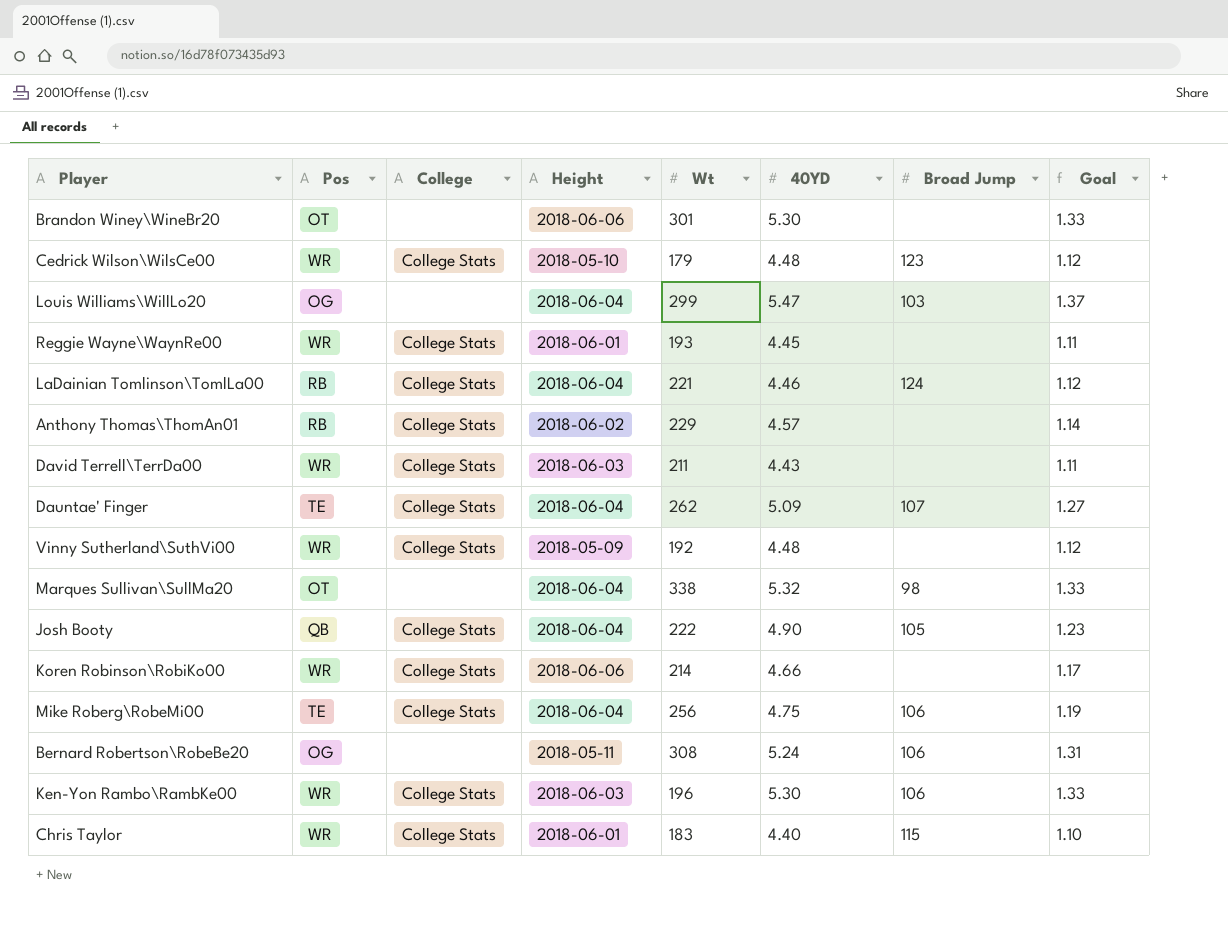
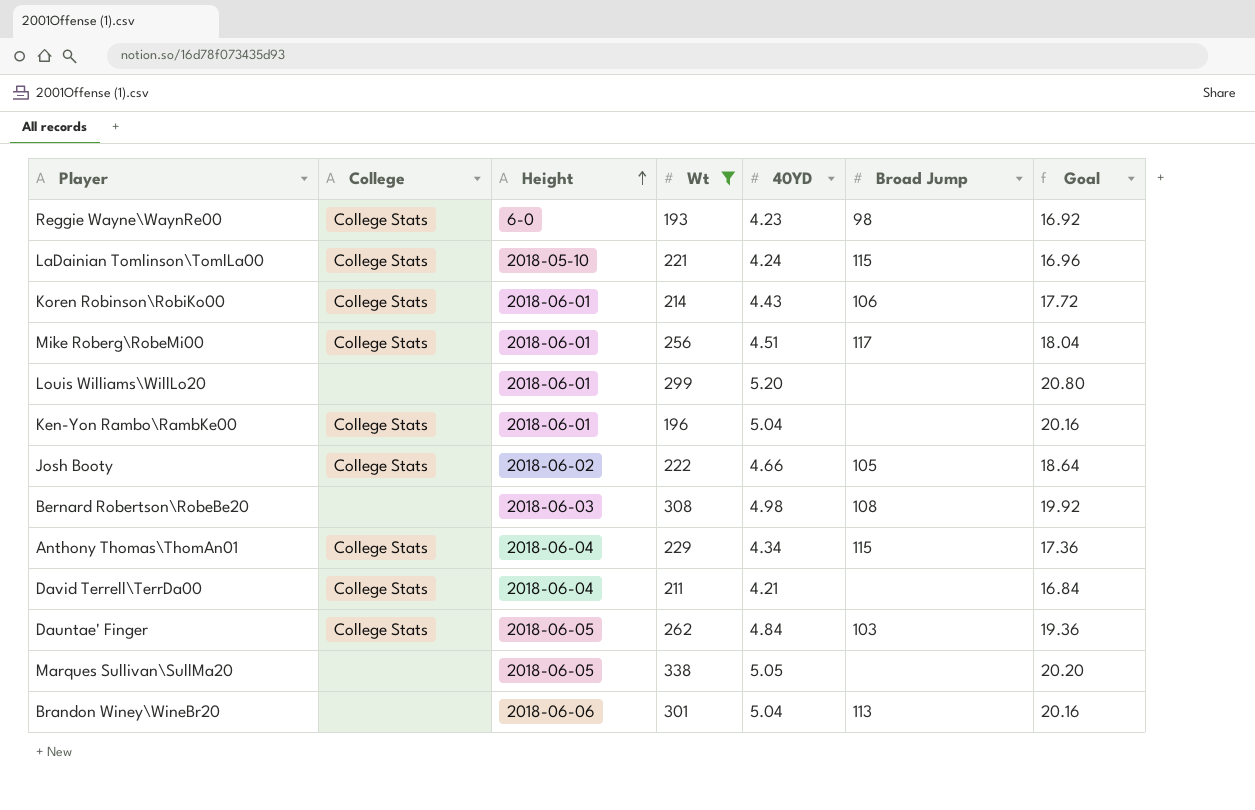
filter: none -> Wt >= 193
row order: none -> Height ascending
column Pos | position: 2 -> none
column Goal | formula: [40YD] * 0.25 -> [40YD] * 4
Reggie Wayne\WaynRe00 | Height: 2018-06-01 -> 6-0
Reggie Wayne\WaynRe00 | 40YD: 4.45 -> 4.23
Reggie Wayne\WaynRe00 | Broad Jump: none -> 98
LaDainian Tomlinson\TomlLa00 | Height: 2018-06-04 -> 2018-05-10
LaDainian Tomlinson\TomlLa00 | 40YD: 4.46 -> 4.24
LaDainian Tomlinson\TomlLa00 | Broad Jump: 124 -> 115
Koren Robinson\RobiKo00 | Height: 2018-06-06 -> 2018-06-01
Koren Robinson\RobiKo00 | 40YD: 4.66 -> 4.43
Koren Robinson\RobiKo00 | Broad Jump: none -> 106
Mike Roberg\RobeMi00 | Height: 2018-06-04 -> 2018-06-01
Mike Roberg\RobeMi00 | 40YD: 4.75 -> 4.51
Mike Roberg\RobeMi00 | Broad Jump: 106 -> 117
Louis Williams\WillLo20 | Height: 2018-06-04 -> 2018-06-01
Louis Williams\WillLo20 | 40YD: 5.47 -> 5.20
Louis Williams\WillLo20 | Broad Jump: 103 -> none
Ken-Yon Rambo\RambKe00 | Height: 2018-06-03 -> 2018-06-01
Ken-Yon Rambo\RambKe00 | 40YD: 5.30 -> 5.04
Ken-Yon Rambo\RambKe00 | Broad Jump: 106 -> none
Josh Booty | Height: 2018-06-04 -> 2018-06-02
Josh Booty | 40YD: 4.90 -> 4.66
Bernard Robertson\RobeBe20 | Height: 2018-05-11 -> 2018-06-03
Bernard Robertson\RobeBe20 | 40YD: 5.24 -> 4.98
Bernard Robertson\RobeBe20 | Broad Jump: 106 -> 108
Anthony Thomas\ThomAn01 | Height: 2018-06-02 -> 2018-06-04
Anthony Thomas\ThomAn01 | 40YD: 4.57 -> 4.34
Anthony Thomas\ThomAn01 | Broad Jump: none -> 115
David Terrell\TerrDa00 | Height: 2018-06-03 -> 2018-06-04
David Terrell\TerrDa00 | 40YD: 4.43 -> 4.21
Dauntae' Finger | Height: 2018-06-04 -> 2018-06-05
Dauntae' Finger | 40YD: 5.09 -> 4.84
Dauntae' Finger | Broad Jump: 107 -> 103
Marques Sullivan\SullMa20 | Height: 2018-06-04 -> 2018-06-05
Marques Sullivan\SullMa20 | 40YD: 5.32 -> 5.05
Marques Sullivan\SullMa20 | Broad Jump: 98 -> none
Brandon Winey\WineBr20 | 40YD: 5.30 -> 5.04
Brandon Winey\WineBr20 | Broad Jump: none -> 113

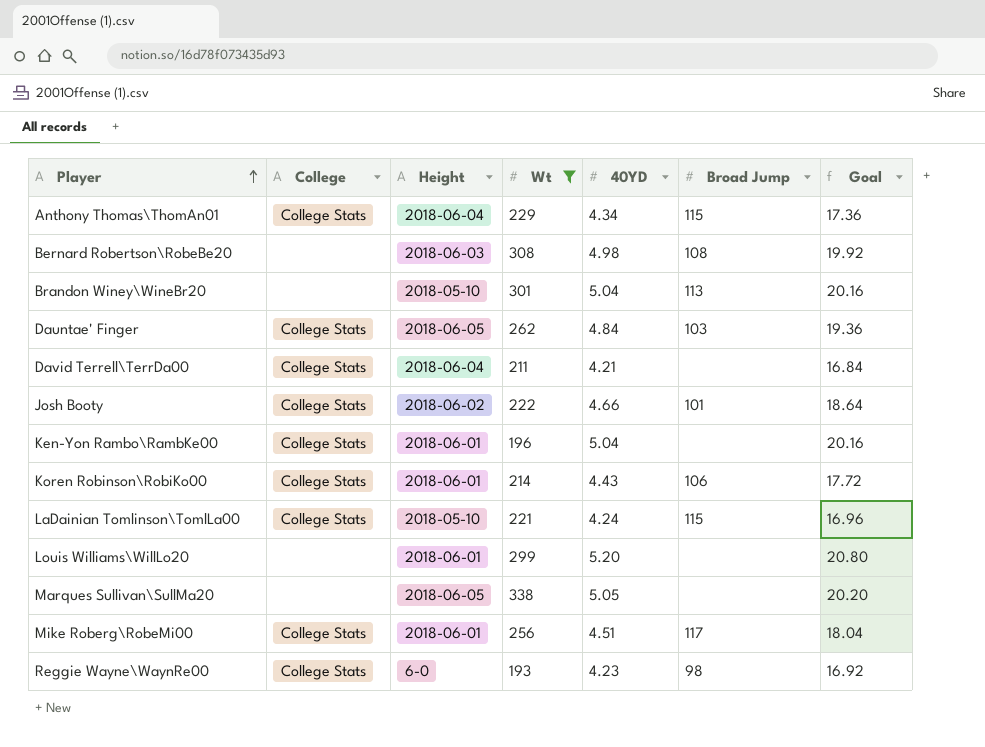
row order: Height ascending -> Player ascending
Brandon Winey\WineBr20 | Height: 2018-06-06 -> 2018-05-10
Josh Booty | Broad Jump: 105 -> 101

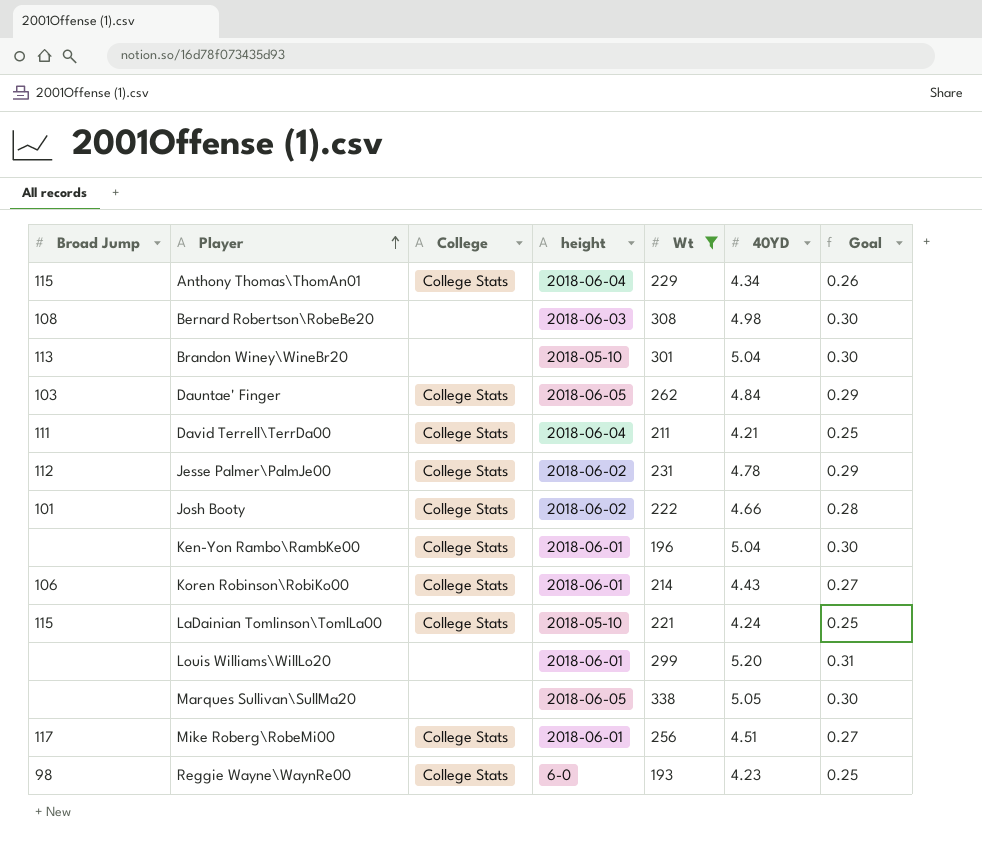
column Broad Jump | position: 6 -> 1
column name: Height -> height
column Goal | formula: [40YD] * 4 -> [40YD] * 0.06
David Terrell\TerrDa00 | Broad Jump: none -> 111
row Jesse Palmer\PalmJe00: none -> 112 | College Stats | 2018-06-02 | 231 | 4.78 | 0.29

